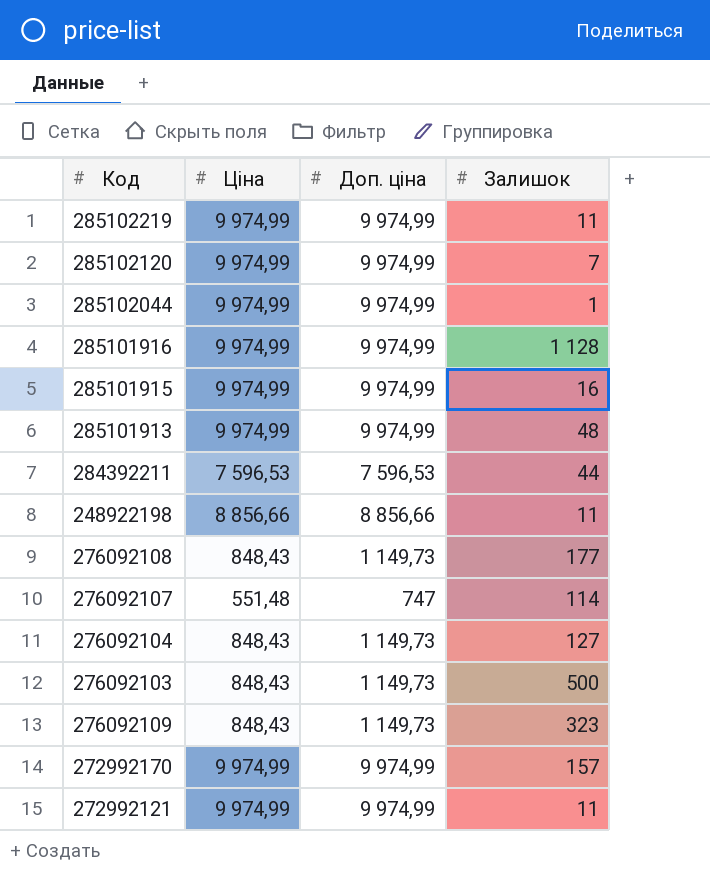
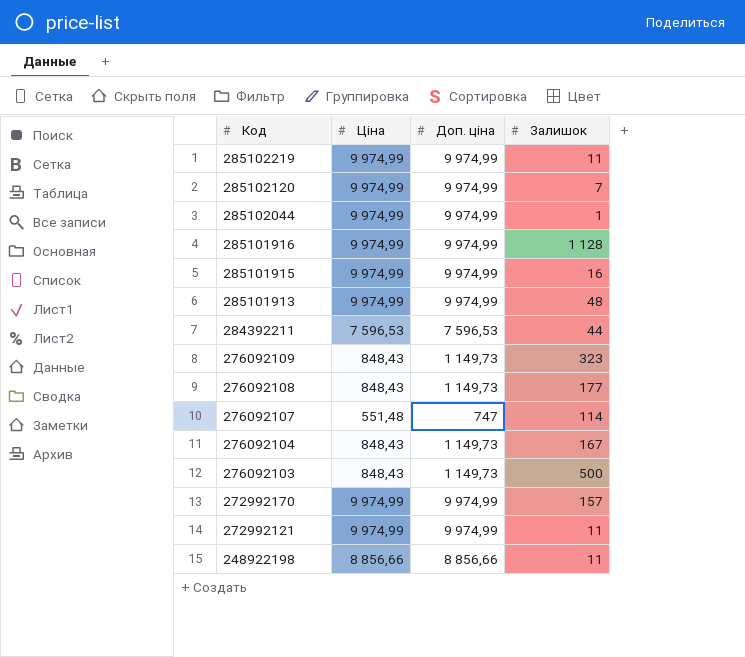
row order: none -> Код descending
276092104 | Залишок: 127 -> 167

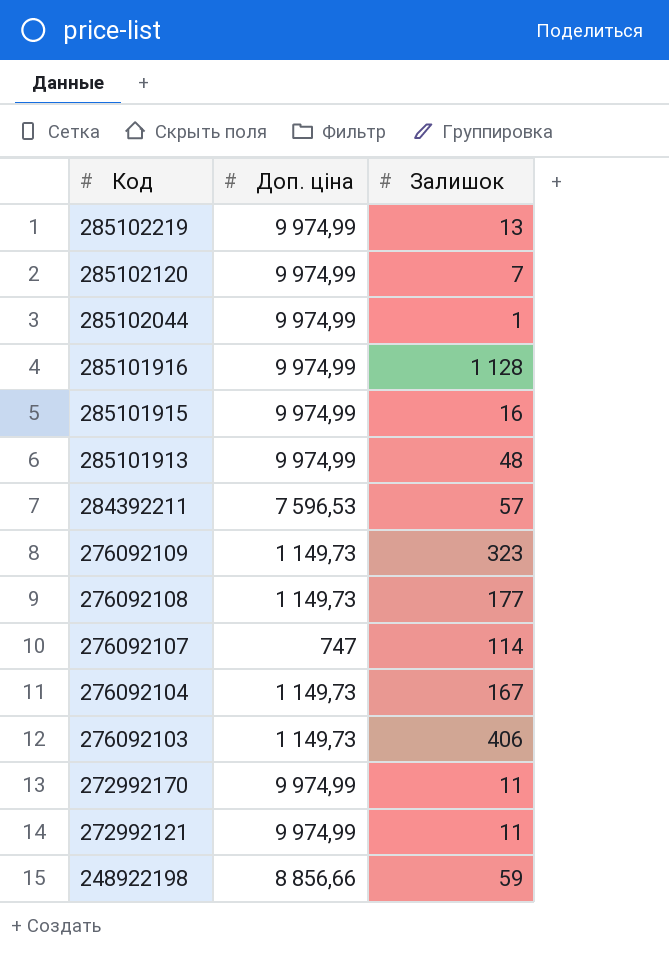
column Ціна | position: 2 -> none
285102219 | Залишок: 11 -> 13
284392211 | Залишок: 44 -> 57
276092103 | Залишок: 500 -> 406
272992170 | Залишок: 157 -> 11
248922198 | Залишок: 11 -> 59

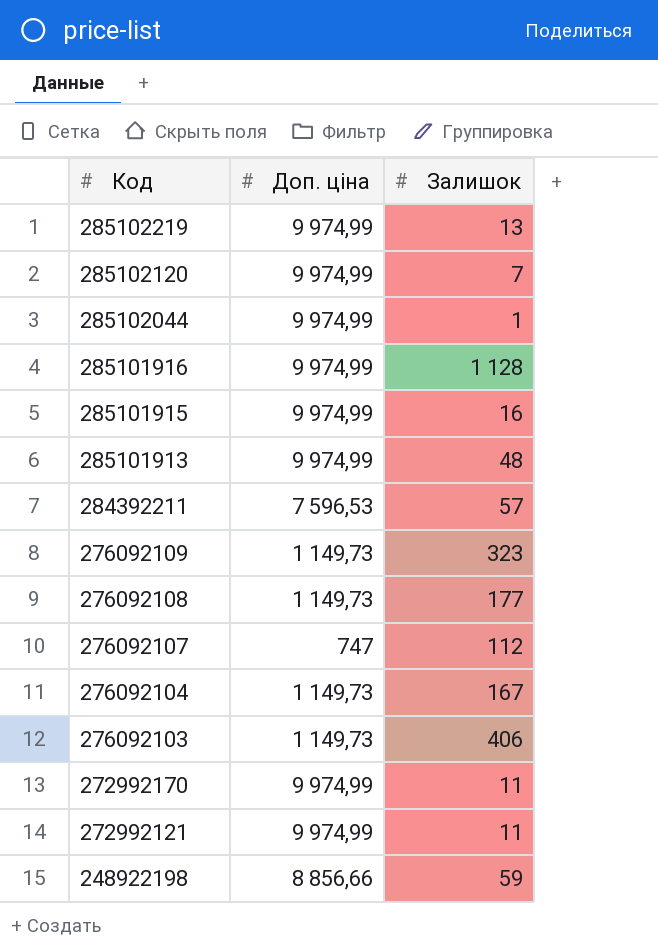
276092107 | Залишок: 114 -> 112

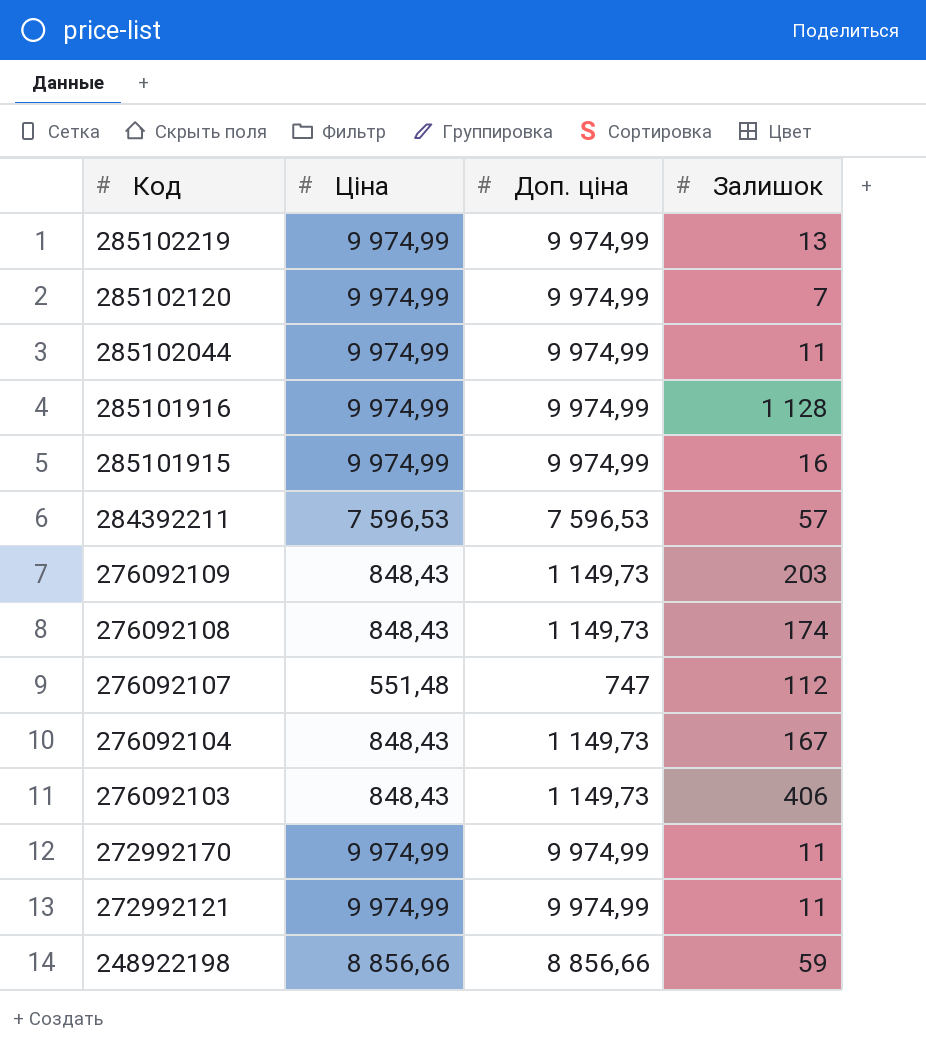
column Ціна | position: none -> 2
row 285101913: 9 974,99 | 48 -> none
285102044 | Залишок: 1 -> 11
276092109 | Залишок: 323 -> 203
276092108 | Залишок: 177 -> 174

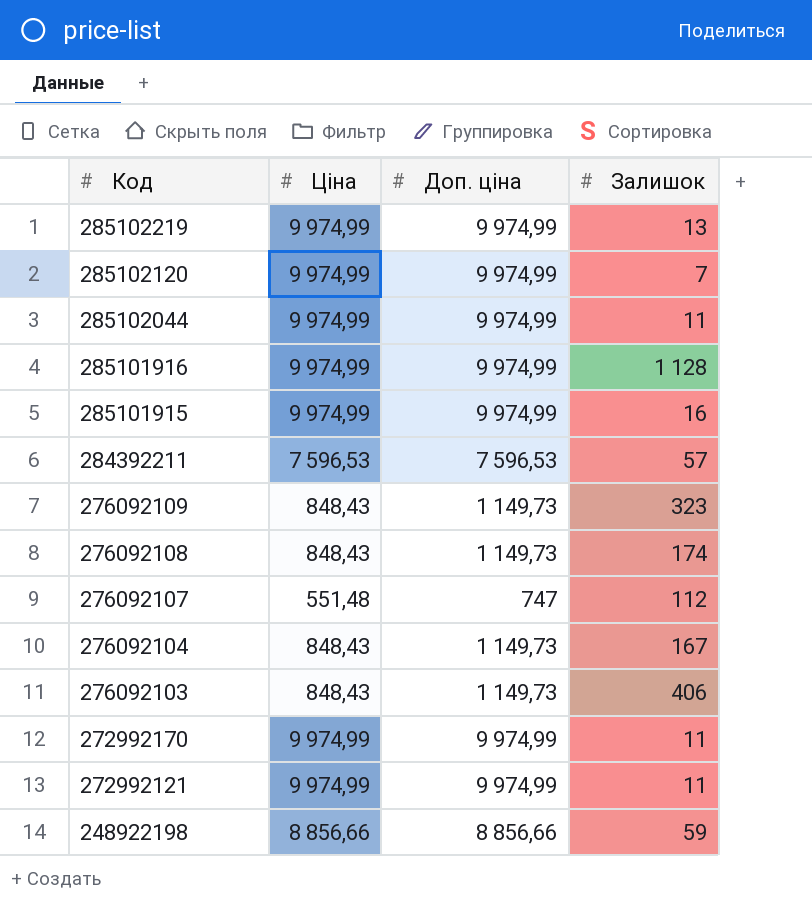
276092109 | Залишок: 203 -> 323

